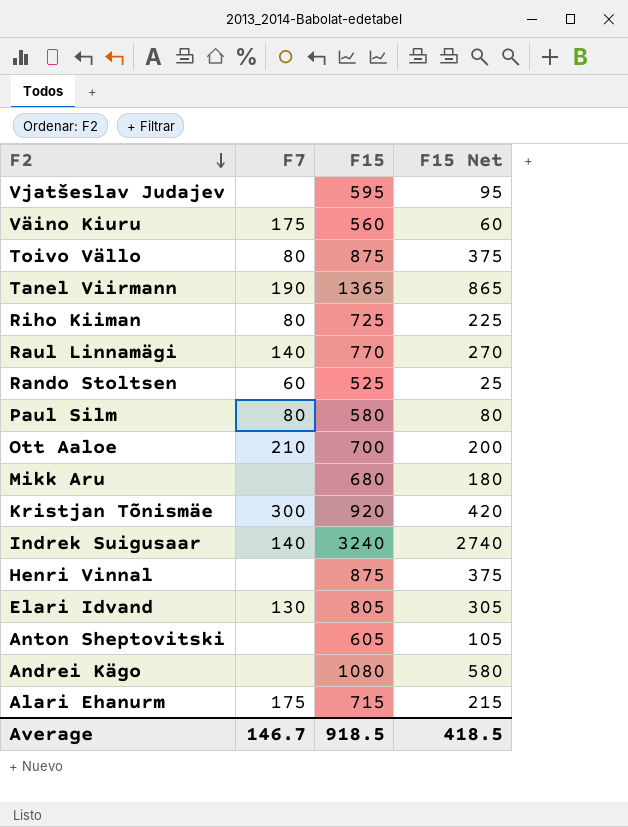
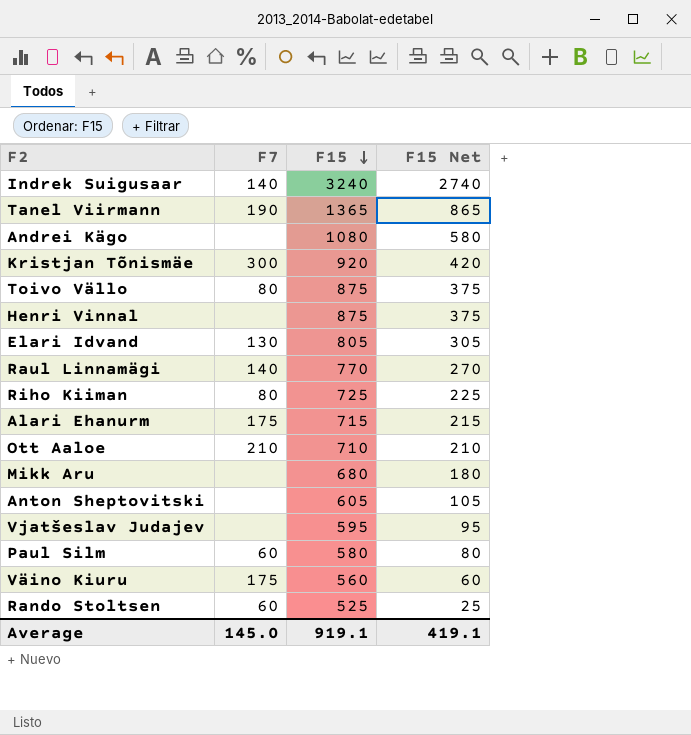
row order: F2 descending -> F15 descending
Ott Aaloe | F15: 700 -> 710
Ott Aaloe | F15 Net: 200 -> 210
Paul Silm | F7: 80 -> 60
Average | F7: 146.7 -> 145.0
Average | F15: 918.5 -> 919.1
Average | F15 Net: 418.5 -> 419.1

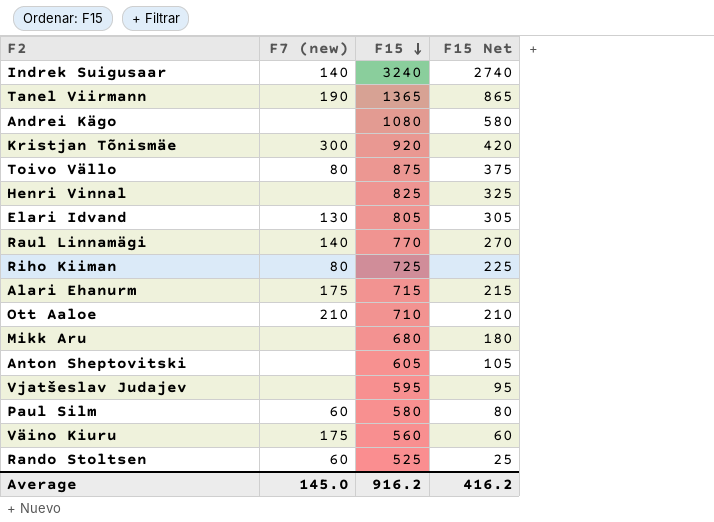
column name: F7 -> F7 (new)
Henri Vinnal | F15: 875 -> 825
Henri Vinnal | F15 Net: 375 -> 325
Average | F15: 919.1 -> 916.2
Average | F15 Net: 419.1 -> 416.2

